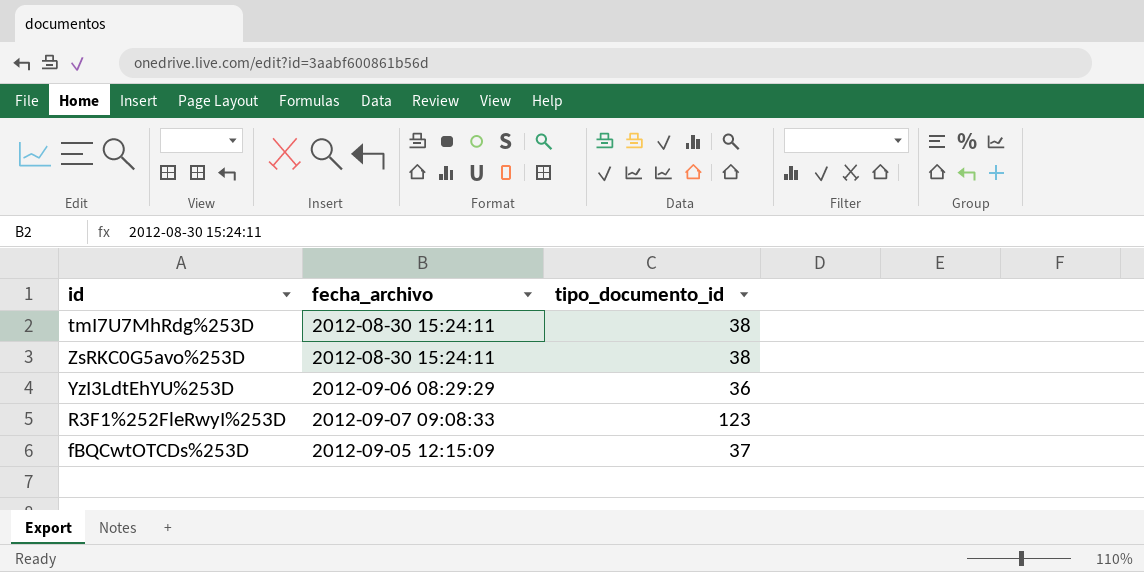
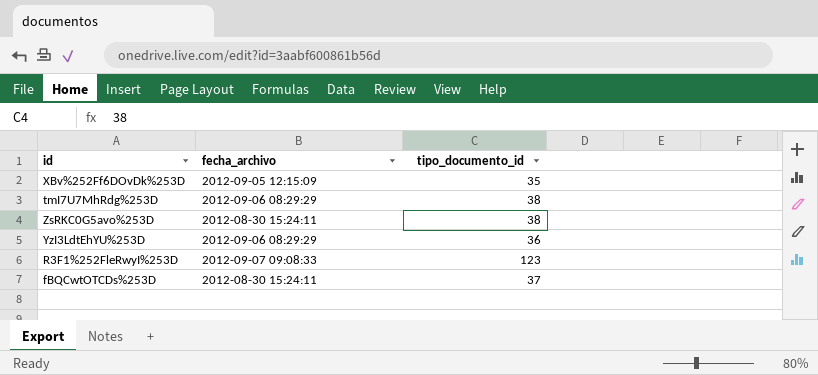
row XBv%252Ff6DOvDk%253D: none -> 2012-09-05 12:15:09 | 35
tmI7U7MhRdg%253D | fecha_archivo: 2012-08-30 15:24:11 -> 2012-09-06 08:29:29
fBQCwtOTCDs%253D | fecha_archivo: 2012-09-05 12:15:09 -> 2012-08-30 15:24:11

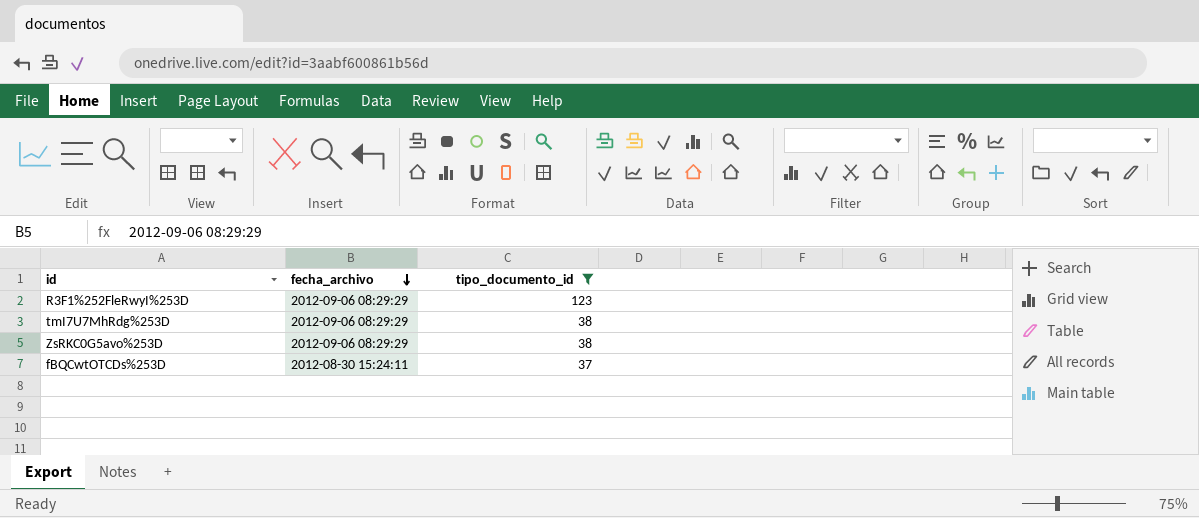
filter: none -> tipo_documento_id >= 37
row order: none -> fecha_archivo descending
R3F1%252FleRwyI%253D | fecha_archivo: 2012-09-07 09:08:33 -> 2012-09-06 08:29:29
ZsRKC0G5avo%253D | fecha_archivo: 2012-08-30 15:24:11 -> 2012-09-06 08:29:29

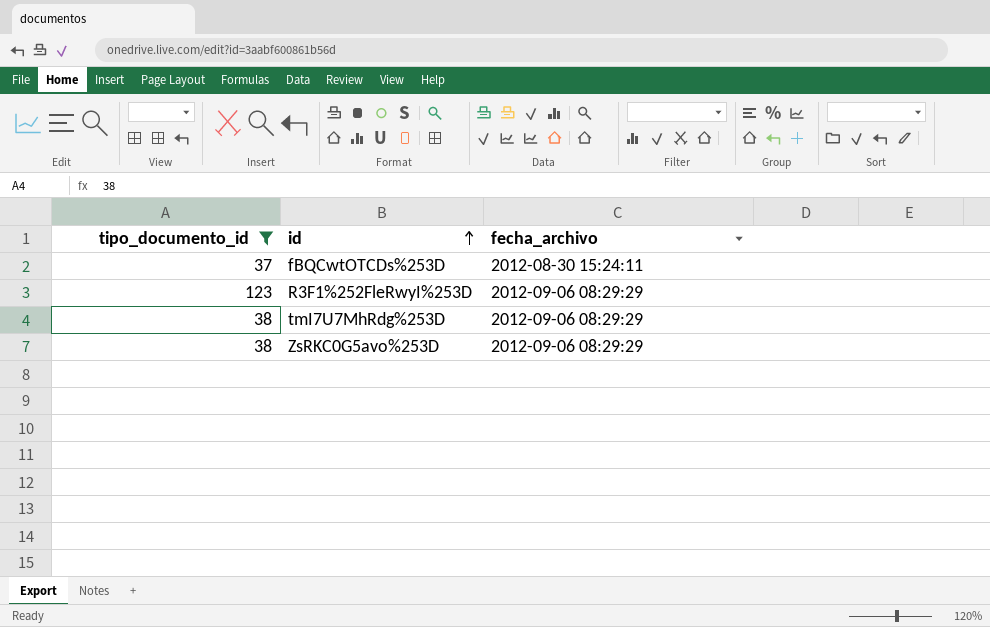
row order: fecha_archivo descending -> id ascending
column tipo_documento_id | position: 3 -> 1

